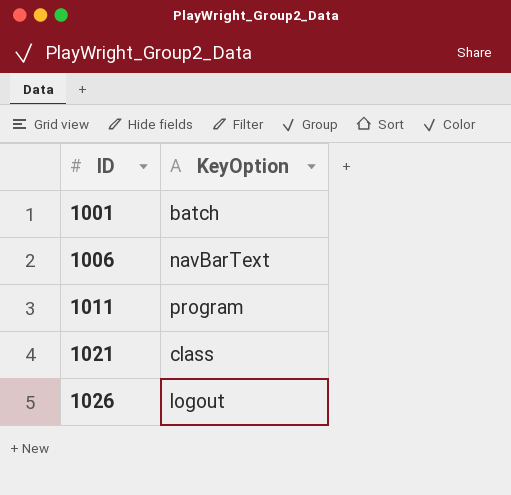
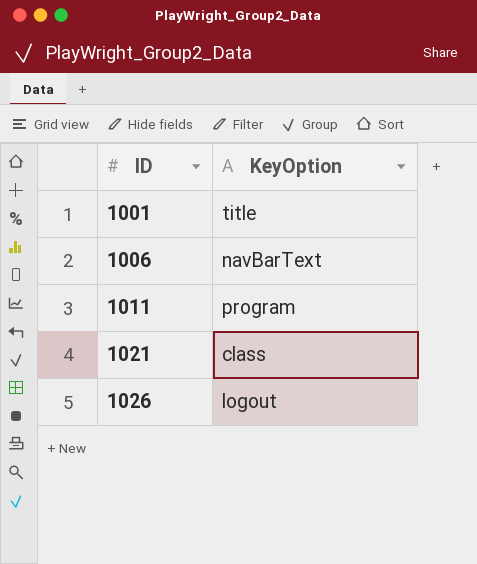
1001 | KeyOption: batch -> title

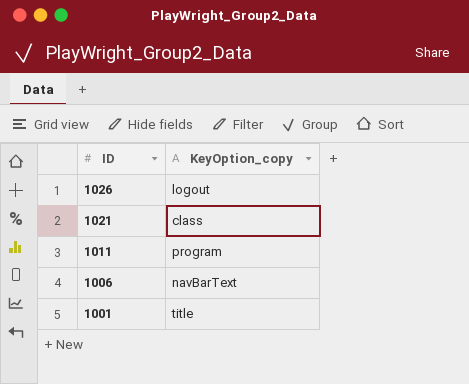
row order: ID ascending -> ID descending
column name: KeyOption -> KeyOption_copy

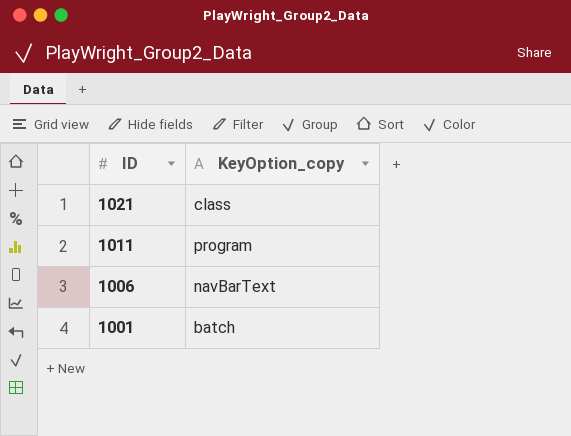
row 1026: logout -> none
1001 | KeyOption_copy: title -> batch

